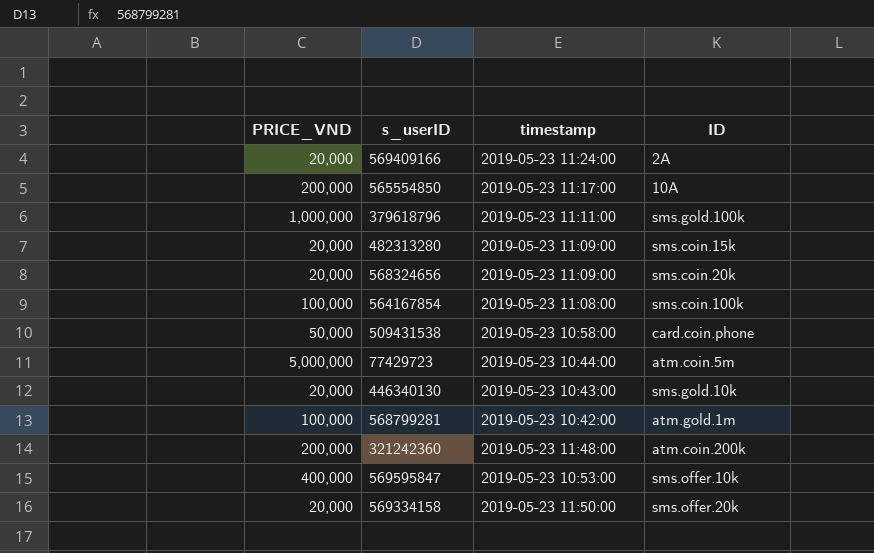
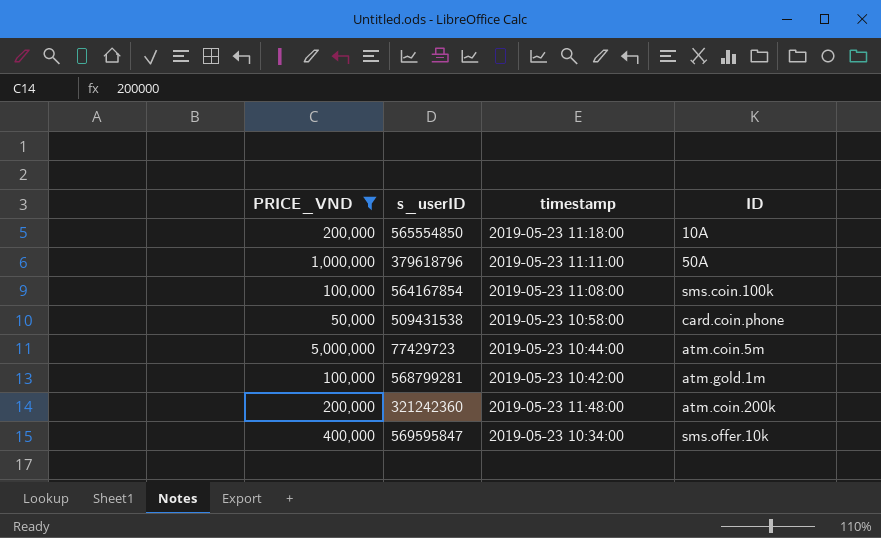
filter: none -> PRICE_VND != 20,000
565554850 | timestamp: 2019-05-23 11:17:00 -> 2019-05-23 11:18:00
379618796 | ID: sms.gold.100k -> 50A
569595847 | timestamp: 2019-05-23 10:53:00 -> 2019-05-23 10:34:00

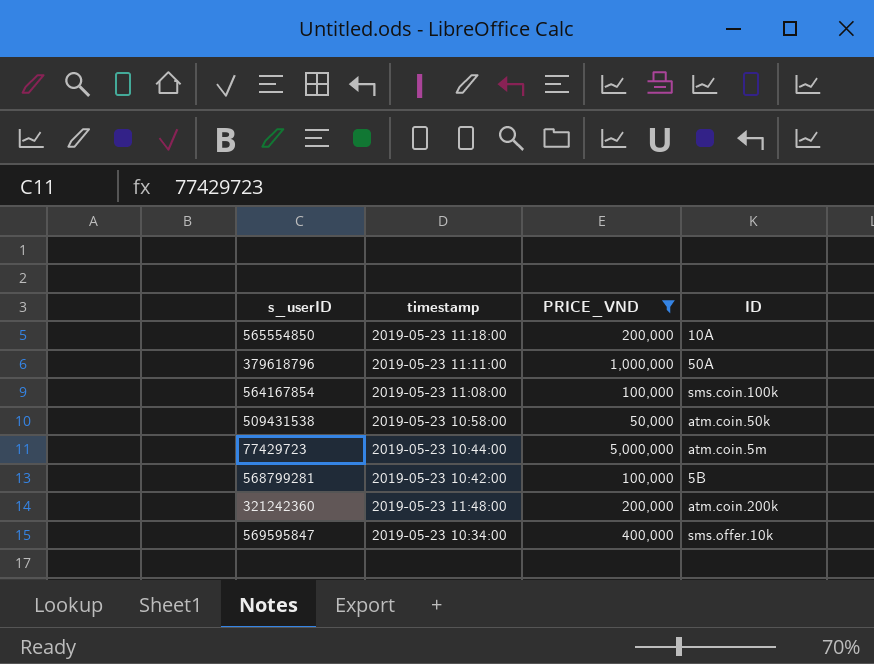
column PRICE_VND | position: 1 -> 3
509431538 | ID: card.coin.phone -> atm.coin.50k
568799281 | ID: atm.gold.1m -> 5B

